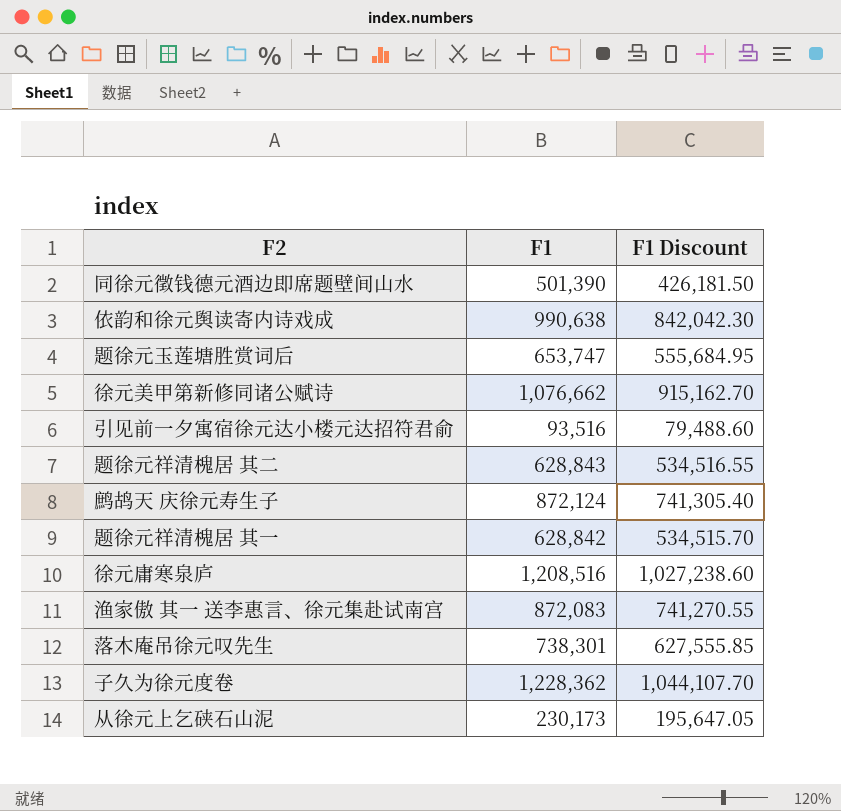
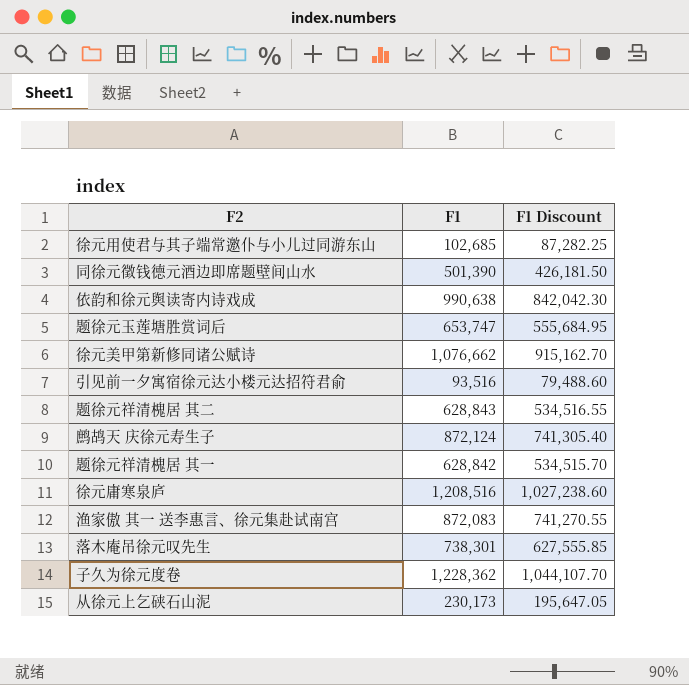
row 徐元用使君与其子端常邀仆与小儿过同游东山: none -> 102,685 | 87,282.25

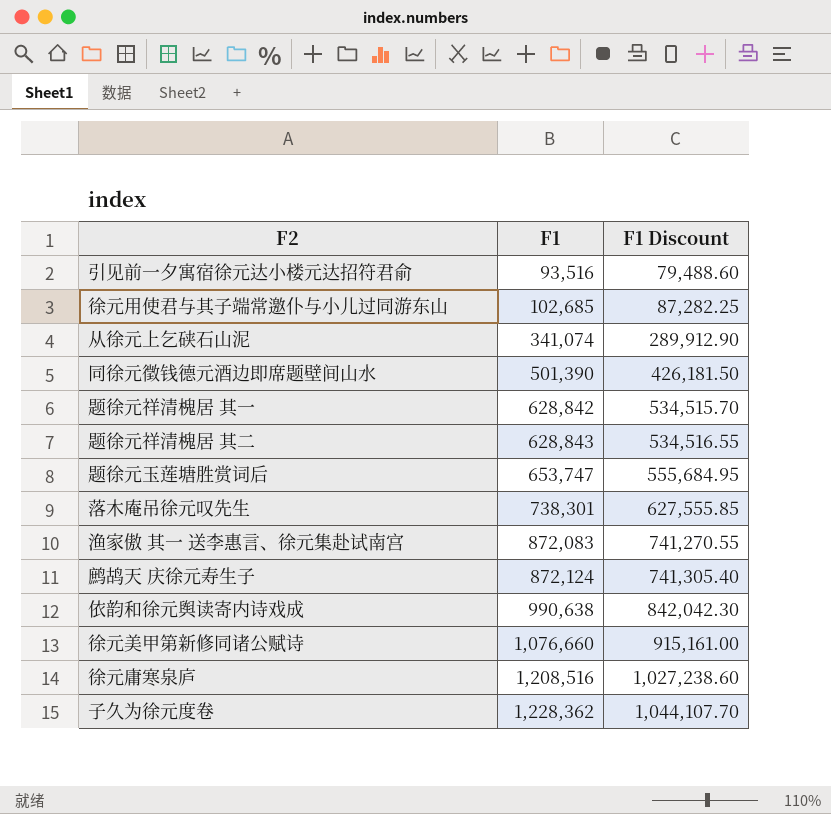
row order: none -> F1 ascending
从徐元上乞硖石山泥 | F1: 230,173 -> 341,074
从徐元上乞硖石山泥 | F1 Discount: 195,647.05 -> 289,912.90
徐元美甲第新修同诸公赋诗 | F1: 1,076,662 -> 1,076,660
徐元美甲第新修同诸公赋诗 | F1 Discount: 915,162.70 -> 915,161.00

